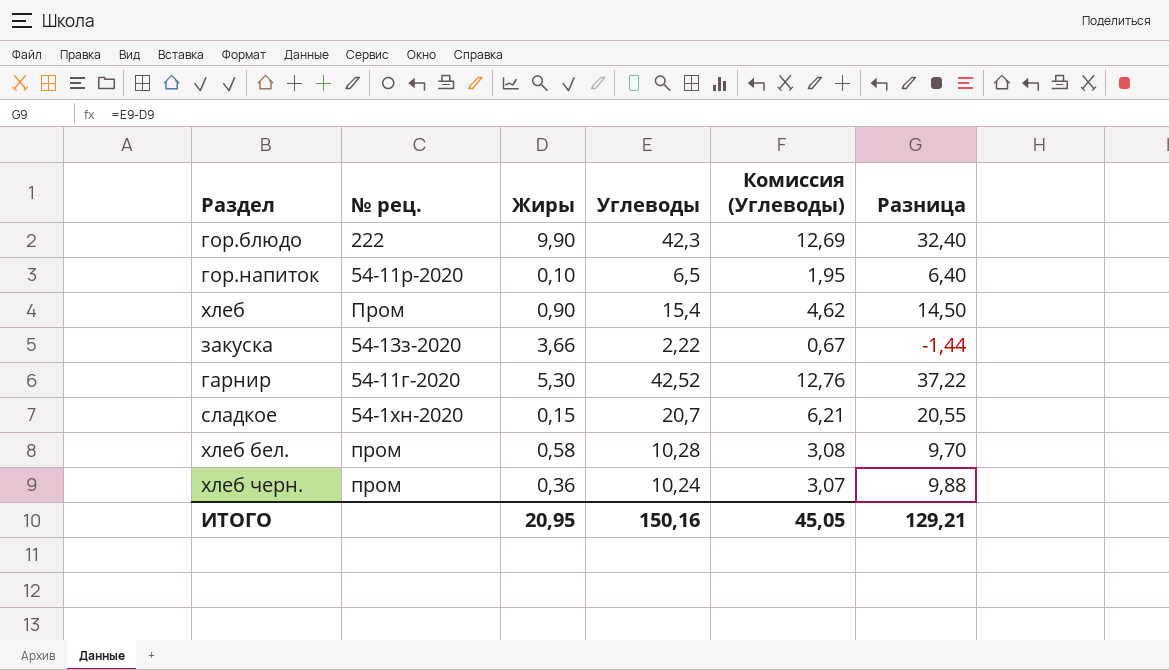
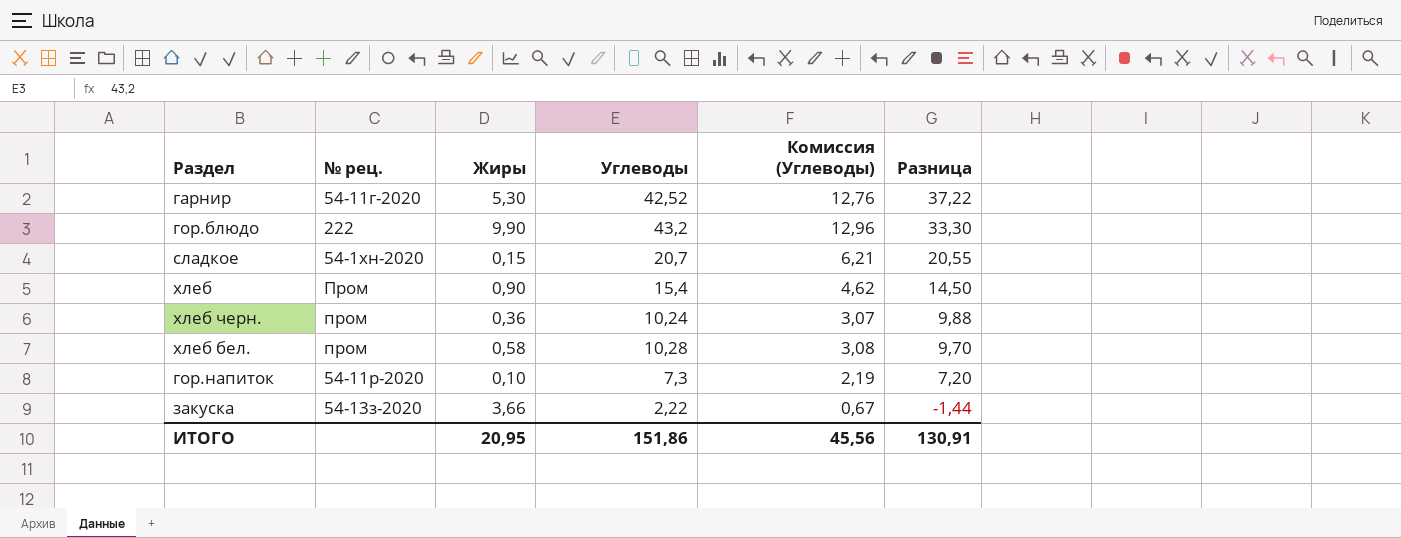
row order: none -> Разница descending
гор.блюдо | Углеводы: 42,3 -> 43,2
гор.блюдо | Комиссия (Углеводы): 12,69 -> 12,96
гор.блюдо | Разница: 32,40 -> 33,30
гор.напиток | Углеводы: 6,5 -> 7,3
гор.напиток | Комиссия (Углеводы): 1,95 -> 2,19
гор.напиток | Разница: 6,40 -> 7,20
ИТОГО | Углеводы: 150,16 -> 151,86
ИТОГО | Комиссия (Углеводы): 45,05 -> 45,56
ИТОГО | Разница: 129,21 -> 130,91

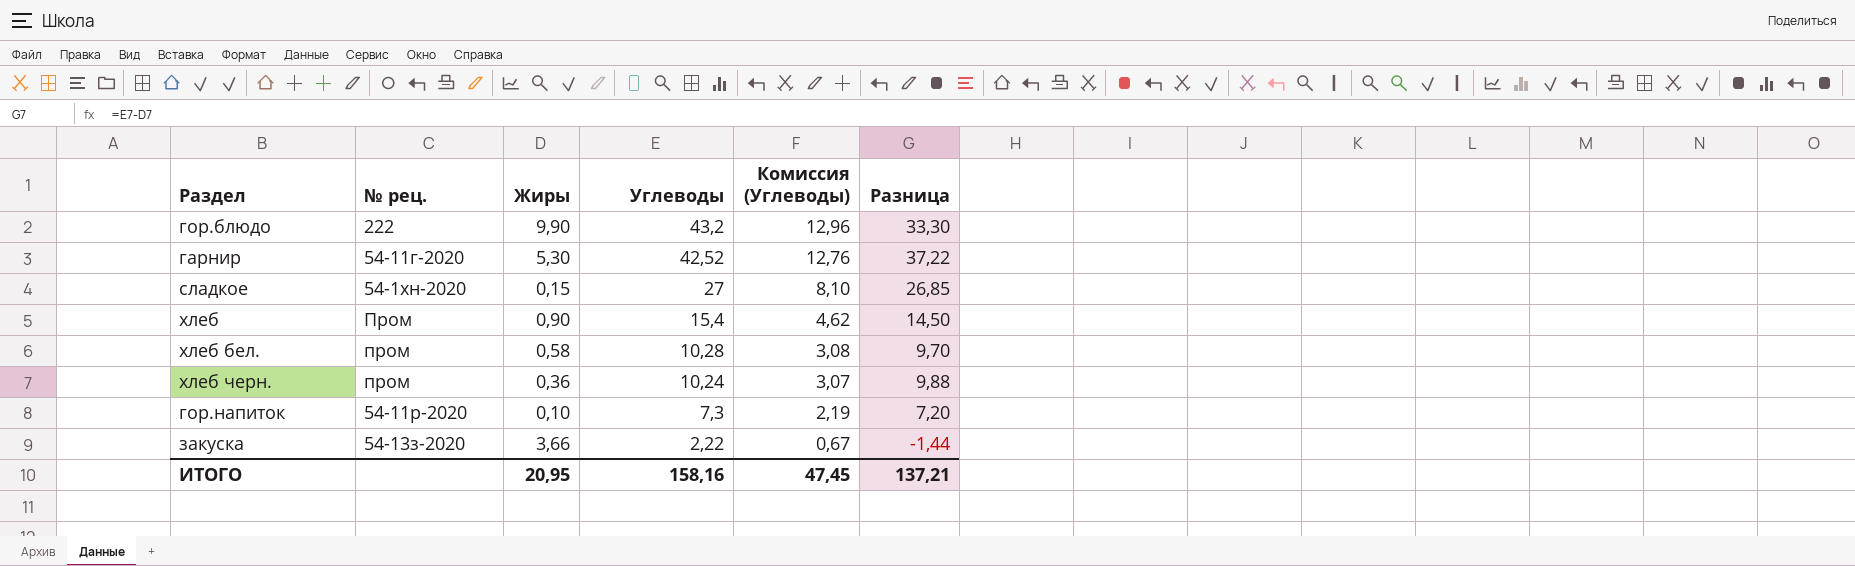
row order: Разница descending -> Углеводы descending
сладкое | Углеводы: 20,7 -> 27
сладкое | Комиссия (Углеводы): 6,21 -> 8,10
сладкое | Разница: 20,55 -> 26,85
ИТОГО | Углеводы: 151,86 -> 158,16
ИТОГО | Комиссия (Углеводы): 45,56 -> 47,45
ИТОГО | Разница: 130,91 -> 137,21

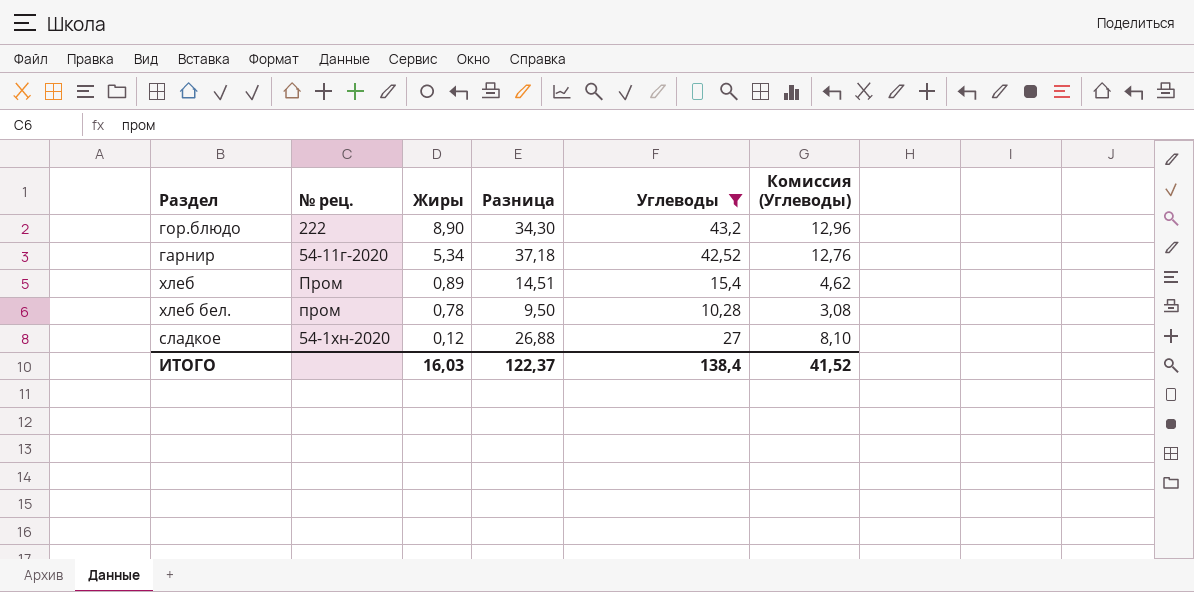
filter: none -> Углеводы >= 10,28
row order: Углеводы descending -> Жиры descending
column Разница | position: 6 -> 4
гор.блюдо | Жиры: 9,90 -> 8,90
гор.блюдо | Разница: 33,30 -> 34,30
гарнир | Жиры: 5,30 -> 5,34
гарнир | Разница: 37,22 -> 37,18
хлеб | Жиры: 0,90 -> 0,89
хлеб | Разница: 14,50 -> 14,51
хлеб бел. | Жиры: 0,58 -> 0,78
хлеб бел. | Разница: 9,70 -> 9,50
сладкое | Жиры: 0,15 -> 0,12
сладкое | Разница: 26,85 -> 26,88
ИТОГО | Жиры: 20,95 -> 16,03
ИТОГО | Разница: 137,21 -> 122,37
ИТОГО | Углеводы: 158,16 -> 138,4
ИТОГО | Комиссия (Углеводы): 47,45 -> 41,52

